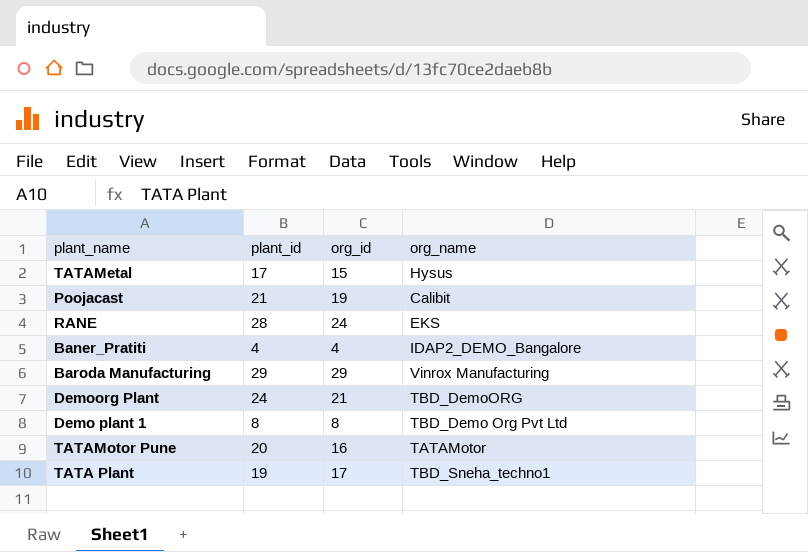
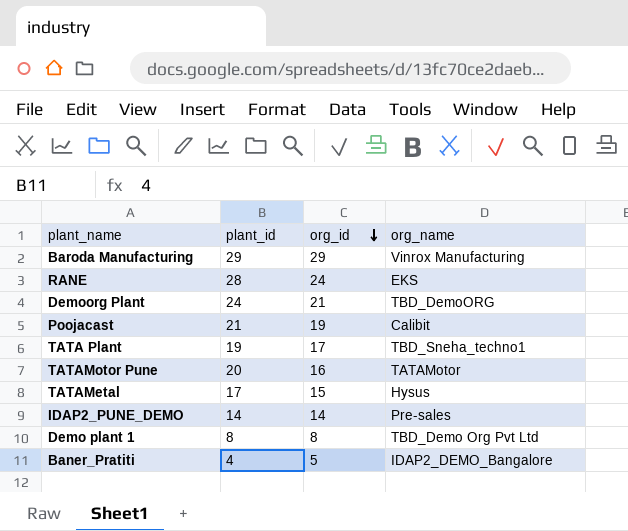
row order: none -> org_id descending
row IDAP2_PUNE_DEMO: none -> 14 | 14 | Pre-sales
Baner_Pratiti | org_id: 4 -> 5

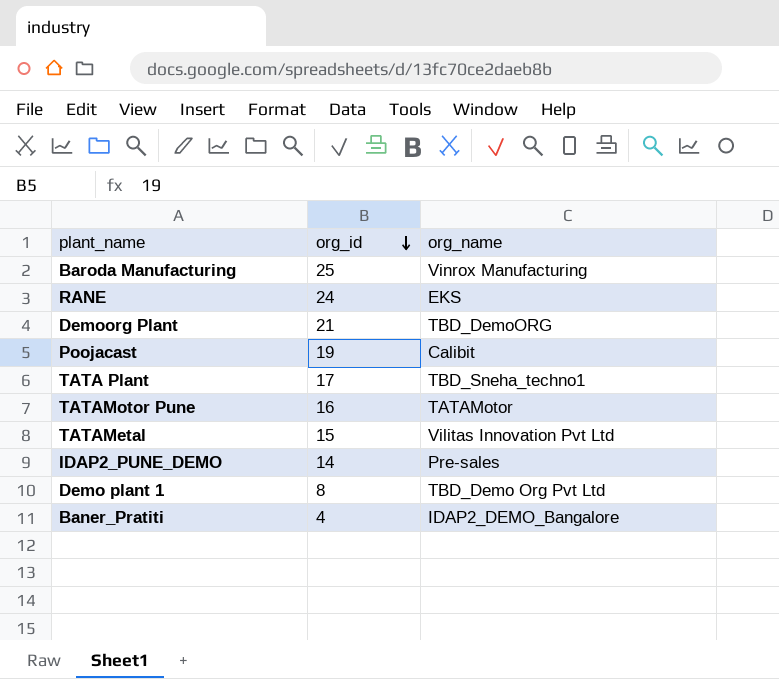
column plant_id | position: 2 -> none
Baroda Manufacturing | org_id: 29 -> 25
TATAMetal | org_name: Hysus -> Vilitas Innovation Pvt Ltd
Baner_Pratiti | org_id: 5 -> 4

